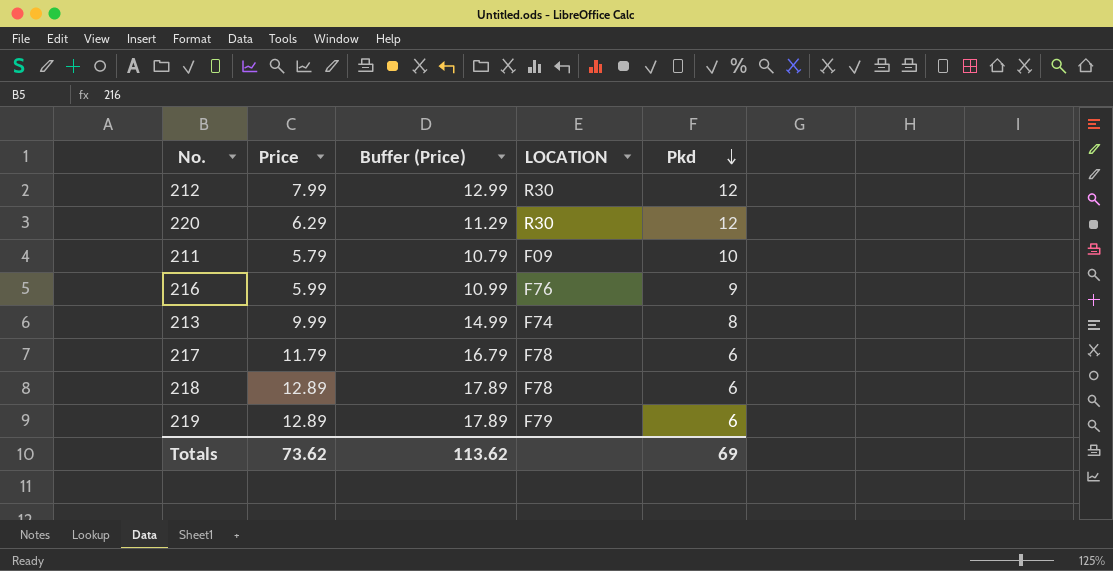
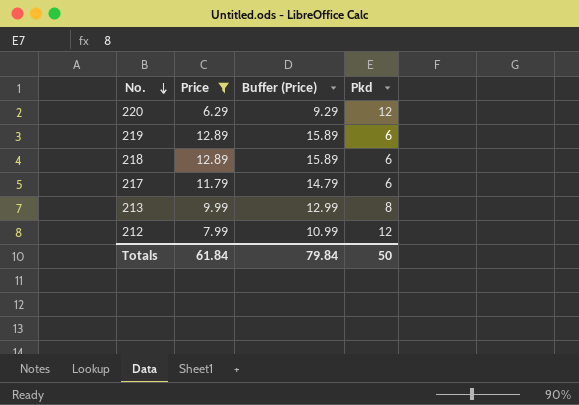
filter: none -> Price >= 6.29
row order: Pkd descending -> No. descending
column LOCATION | position: 4 -> none
column Buffer (Price) | formula: [Price] + 5 -> [Price] + 3
Totals | Price: 73.62 -> 61.84
Totals | Buffer (Price): 113.62 -> 79.84
Totals | Pkd: 69 -> 50

